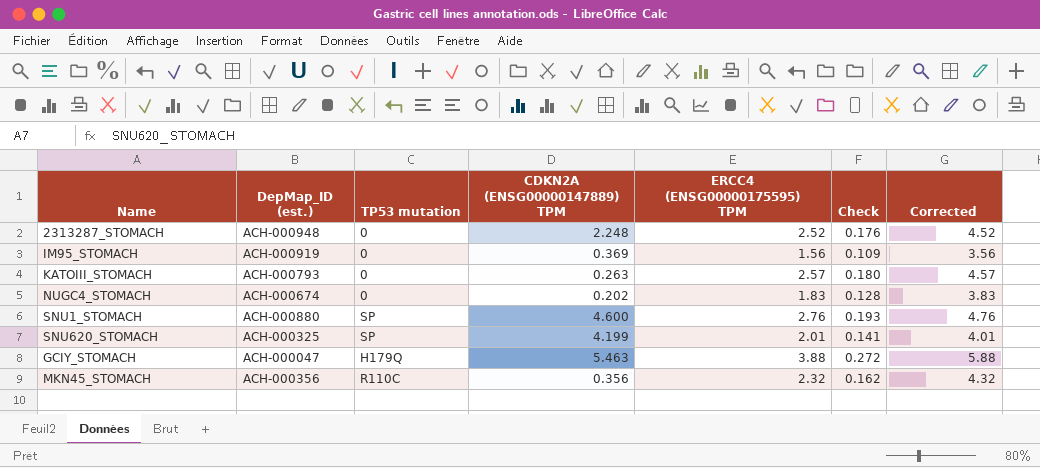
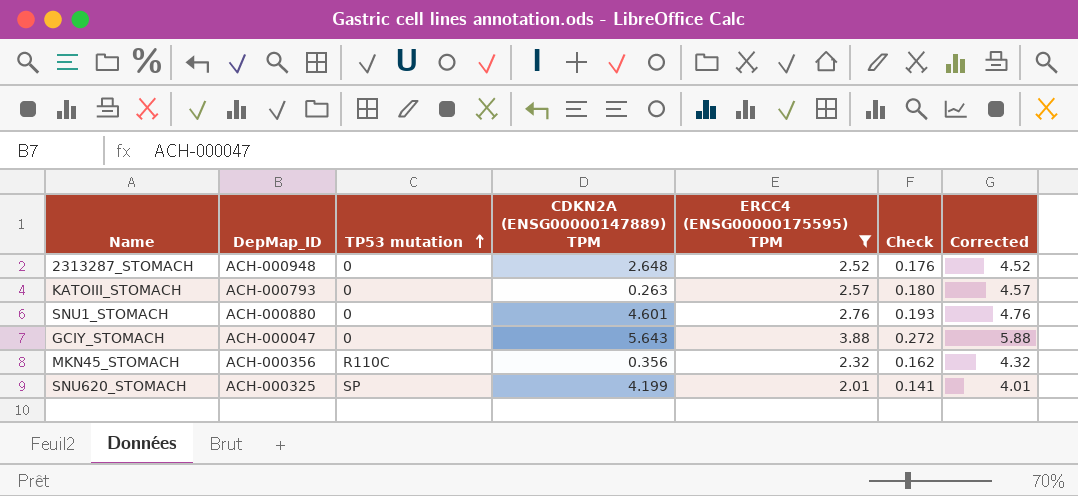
filter: none -> ERCC4 (ENSG00000175595) TPM >= 2.01
row order: none -> TP53 mutation ascending
column name: DepMap_ID (est.) -> DepMap_ID
2313287_STOMACH | CDKN2A (ENSG00000147889) TPM: 2.248 -> 2.648
SNU1_STOMACH | TP53 mutation: SP -> 0
SNU1_STOMACH | CDKN2A (ENSG00000147889) TPM: 4.600 -> 4.601
GCIY_STOMACH | TP53 mutation: H179Q -> 0
GCIY_STOMACH | CDKN2A (ENSG00000147889) TPM: 5.463 -> 5.643

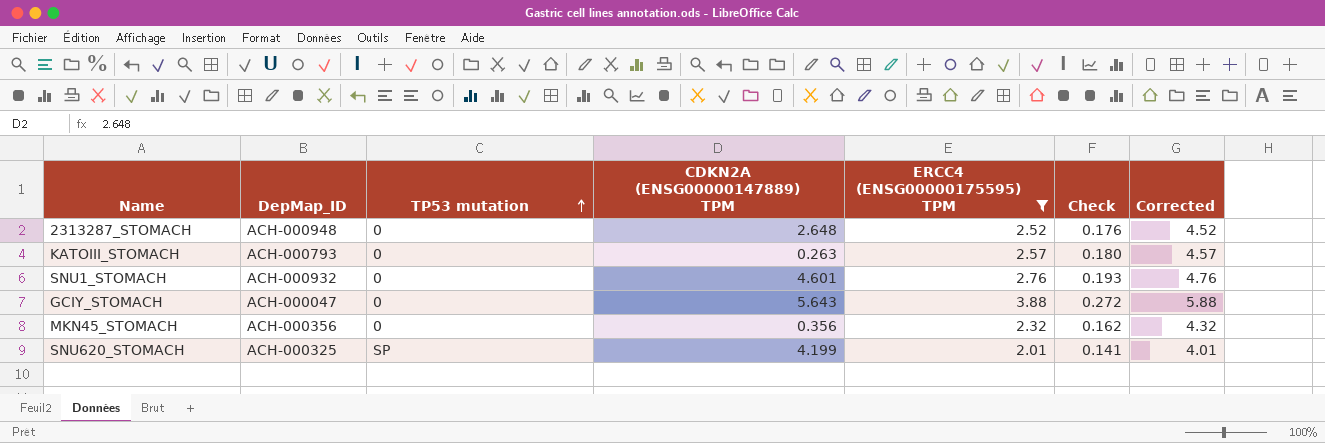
SNU1_STOMACH | DepMap_ID: ACH-000880 -> ACH-000932
MKN45_STOMACH | TP53 mutation: R110C -> 0

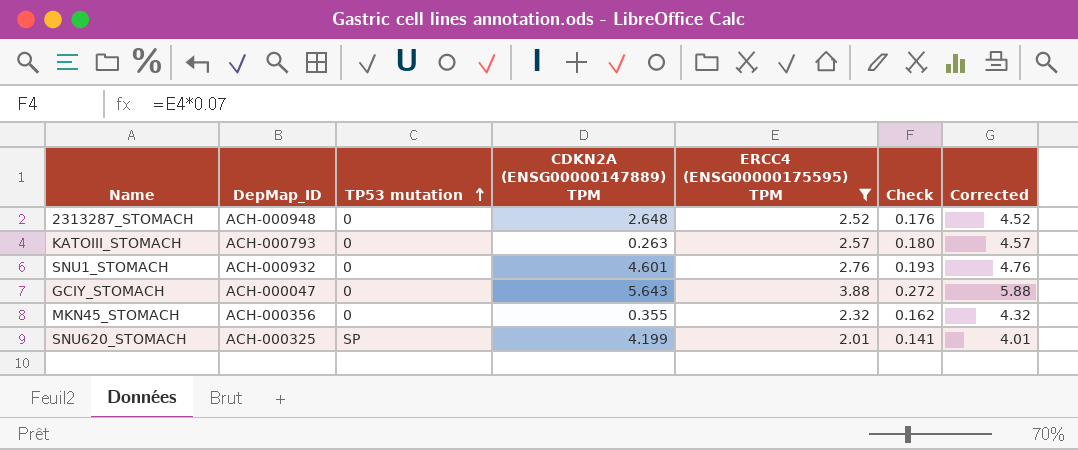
MKN45_STOMACH | CDKN2A (ENSG00000147889) TPM: 0.356 -> 0.355

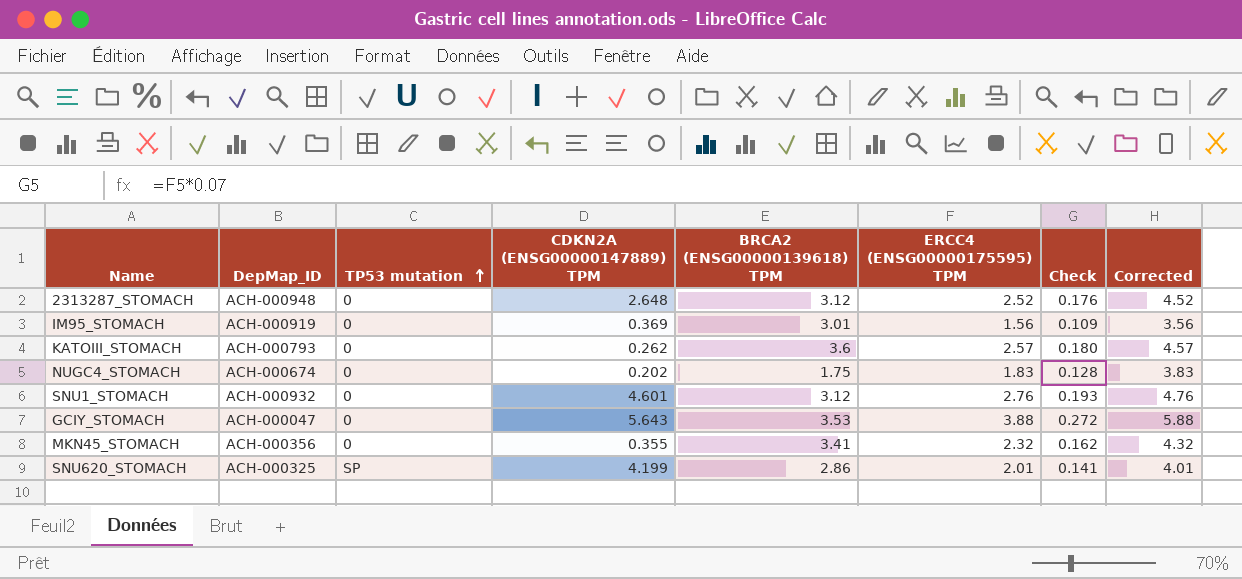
filter: ERCC4 (ENSG00000175595) TPM >= 2.01 -> none
column BRCA2 (ENSG00000139618) TPM | position: none -> 5
KATOIII_STOMACH | CDKN2A (ENSG00000147889) TPM: 0.263 -> 0.262

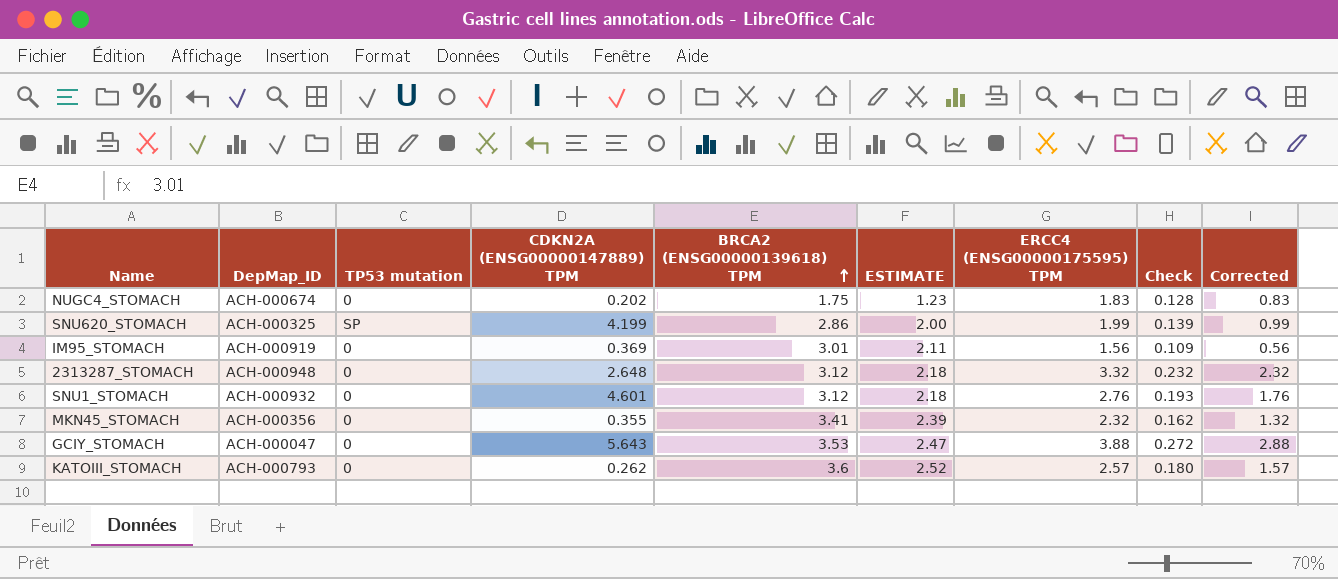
row order: TP53 mutation ascending -> BRCA2 (ENSG00000139618) TPM ascending
column ESTIMATE | formula: none -> [BRCA2 (ENSG00000139618) TPM] * 0.7
column Corrected | formula: [ERCC4 (ENSG00000175595) TPM] + 2 -> [ERCC4 (ENSG00000175595) TPM] - 1
SNU620_STOMACH | ERCC4 (ENSG00000175595) TPM: 2.01 -> 1.99
SNU620_STOMACH | Check: 0.141 -> 0.139
2313287_STOMACH | ERCC4 (ENSG00000175595) TPM: 2.52 -> 3.32
2313287_STOMACH | Check: 0.176 -> 0.232

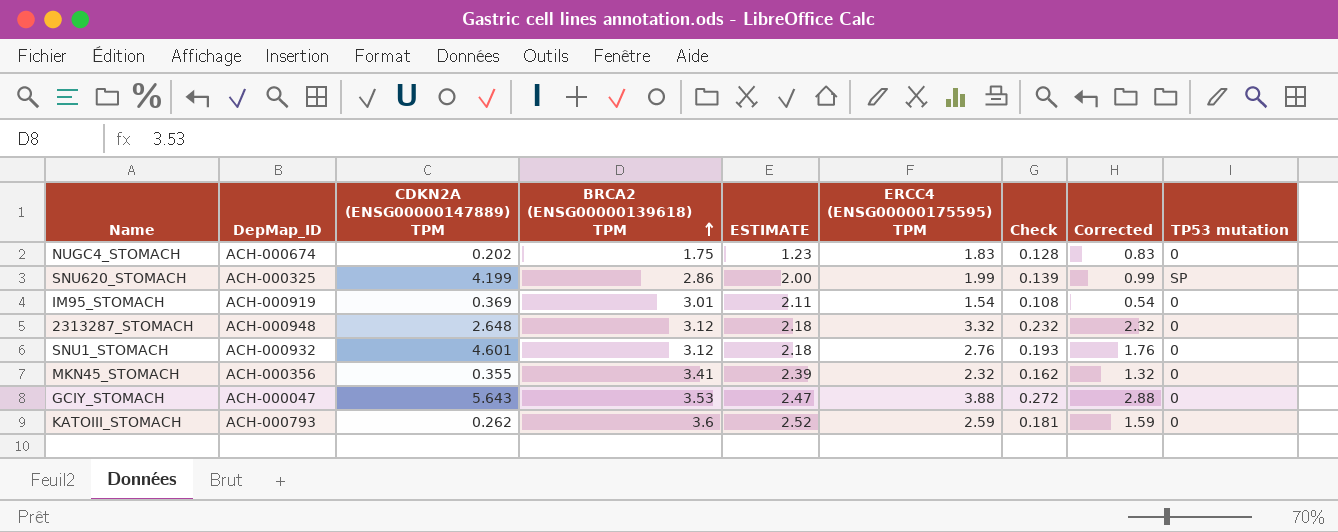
column TP53 mutation | position: 3 -> 9
IM95_STOMACH | ERCC4 (ENSG00000175595) TPM: 1.56 -> 1.54
IM95_STOMACH | Check: 0.109 -> 0.108
IM95_STOMACH | Corrected: 0.56 -> 0.54
KATOIII_STOMACH | ERCC4 (ENSG00000175595) TPM: 2.57 -> 2.59
KATOIII_STOMACH | Check: 0.180 -> 0.181
KATOIII_STOMACH | Corrected: 1.57 -> 1.59

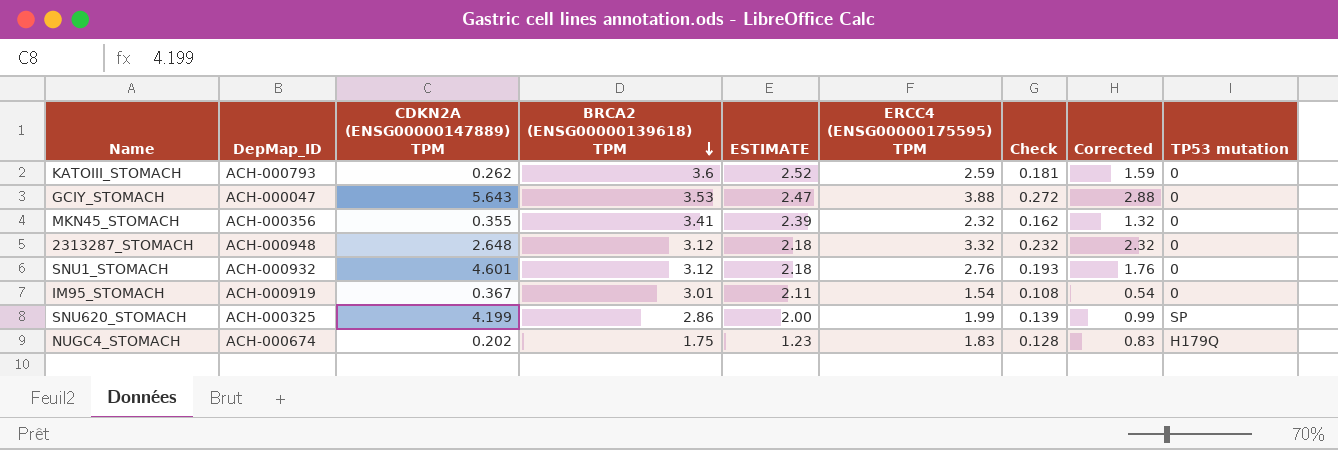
row order: BRCA2 (ENSG00000139618) TPM ascending -> BRCA2 (ENSG00000139618) TPM descending
IM95_STOMACH | CDKN2A (ENSG00000147889) TPM: 0.369 -> 0.367
NUGC4_STOMACH | TP53 mutation: 0 -> H179Q

